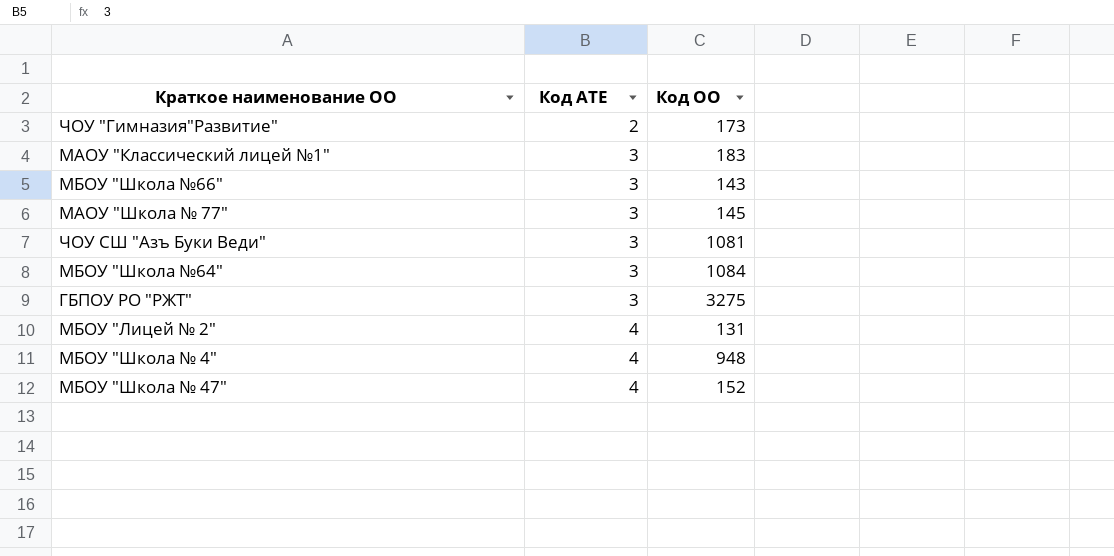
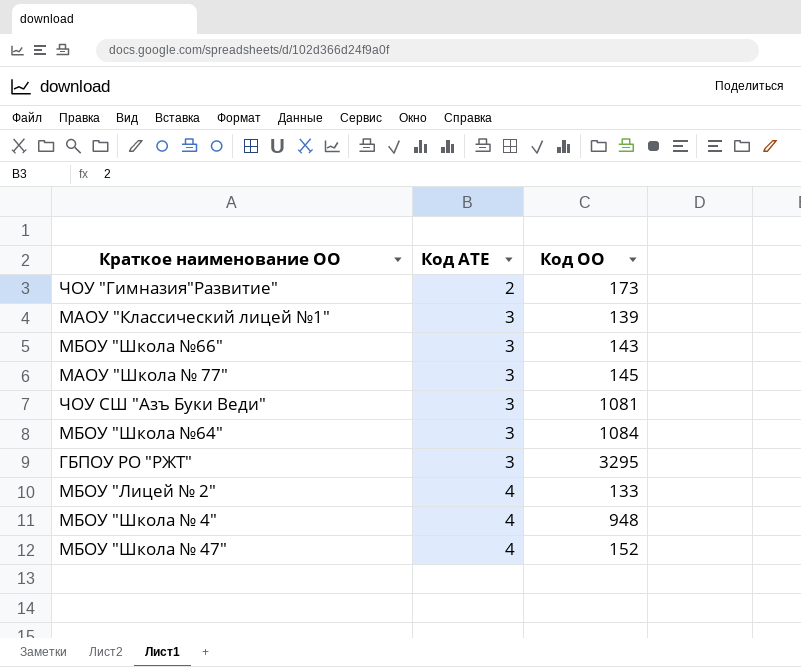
МАОУ "Классический лицей №1" | Код ОО: 183 -> 139
ГБПОУ РО "РЖТ" | Код ОО: 3275 -> 3295
МБОУ "Лицей № 2" | Код ОО: 131 -> 133

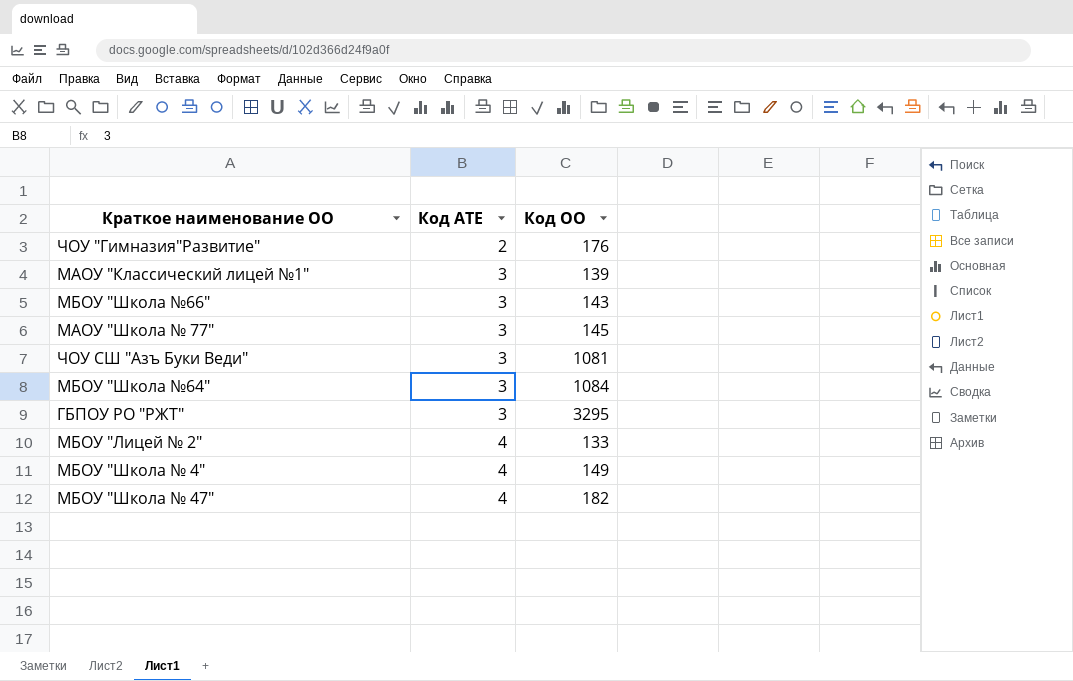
ЧОУ "Гимназия"Развитие" | Код ОО: 173 -> 176
МБОУ "Школа № 4" | Код ОО: 948 -> 149
МБОУ "Школа № 47" | Код ОО: 152 -> 182

